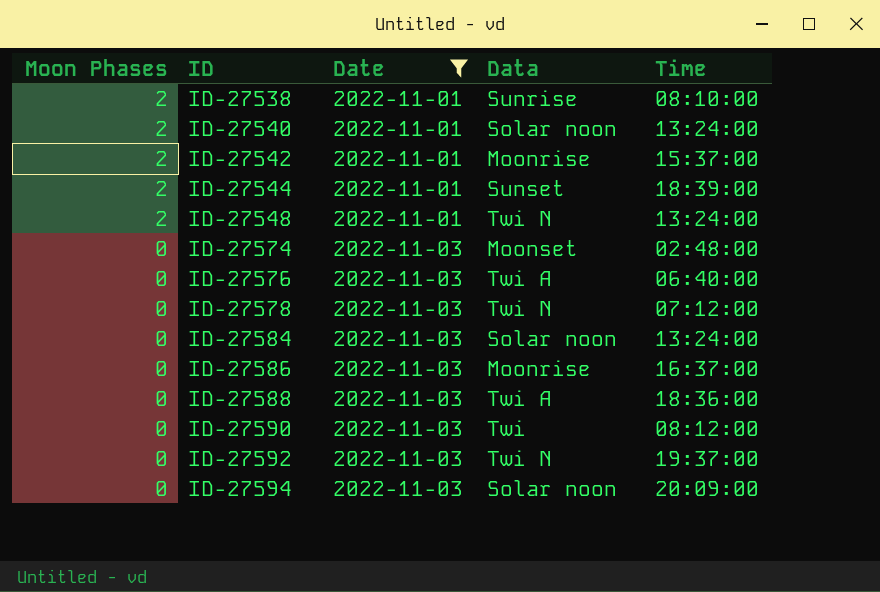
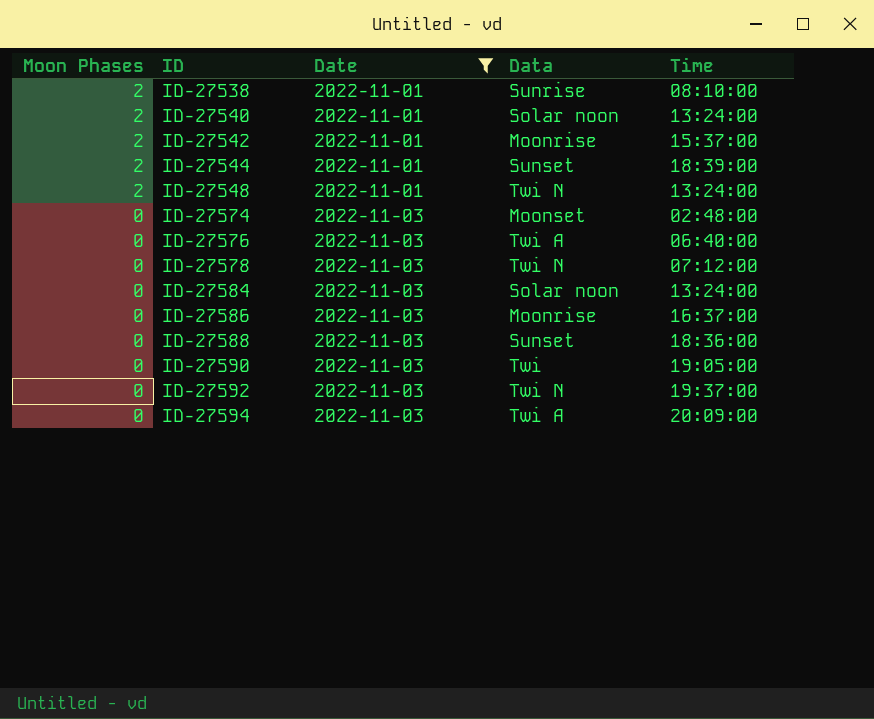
ID-27588 | Data: Twi A -> Sunset
ID-27590 | Time: 08:12:00 -> 19:05:00
ID-27594 | Data: Solar noon -> Twi A

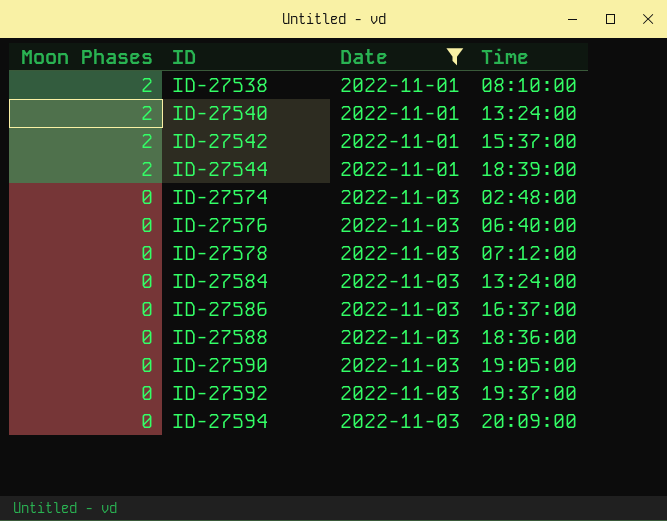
column Data | position: 4 -> none
row ID-27548: 2 | 2022-11-01 | Twi N | 13:24:00 -> none

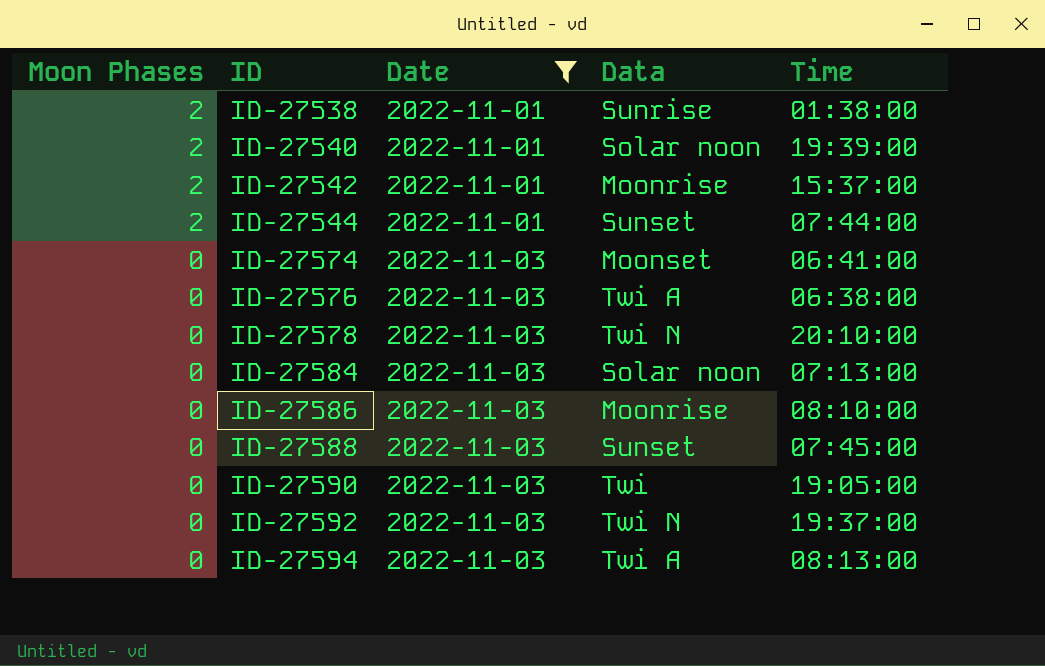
column Data | position: none -> 4
ID-27538 | Time: 08:10:00 -> 01:38:00
ID-27540 | Time: 13:24:00 -> 19:39:00
ID-27544 | Time: 18:39:00 -> 07:44:00
ID-27574 | Time: 02:48:00 -> 06:41:00
ID-27576 | Time: 06:40:00 -> 06:38:00
ID-27578 | Time: 07:12:00 -> 20:10:00
ID-27584 | Time: 13:24:00 -> 07:13:00
ID-27586 | Time: 16:37:00 -> 08:10:00
ID-27588 | Time: 18:36:00 -> 07:45:00
ID-27594 | Time: 20:09:00 -> 08:13:00

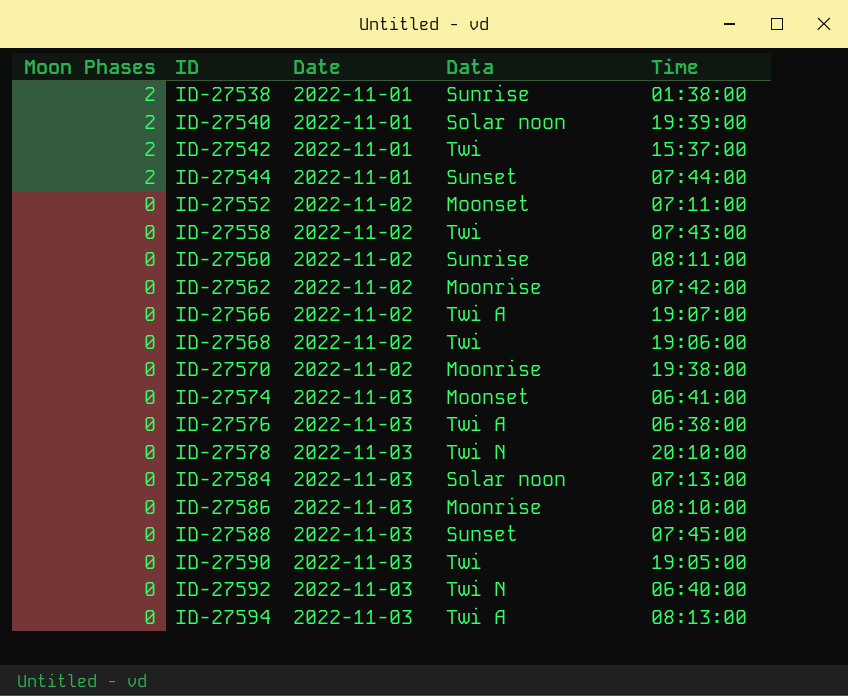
filter: Date != 2022-11-02 -> none
ID-27542 | Data: Moonrise -> Twi
ID-27592 | Time: 19:37:00 -> 06:40:00

